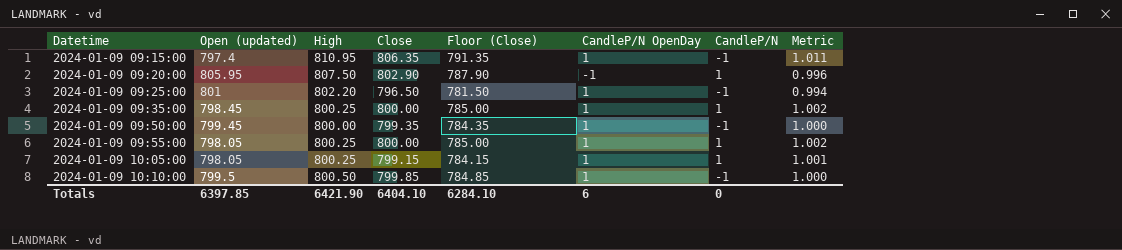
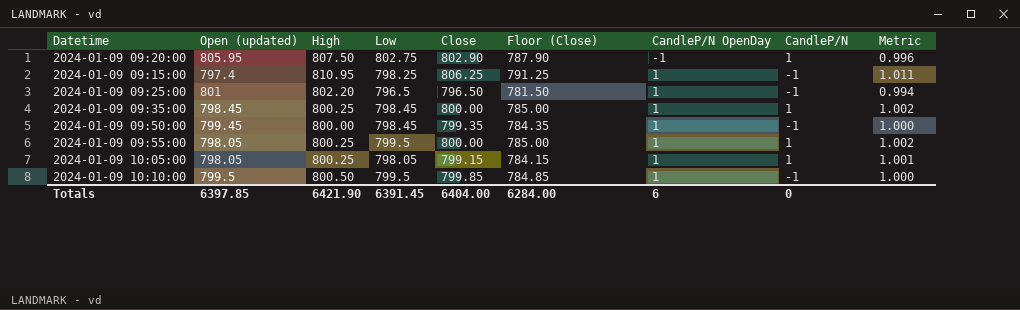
row order: Datetime ascending -> CandleP/N OpenDay ascending
column Low | position: none -> 4
2024-01-09 09:15:00 | Close: 806.35 -> 806.25
2024-01-09 09:15:00 | Floor (Close): 791.35 -> 791.25
Totals | Close: 6404.10 -> 6404.00
Totals | Floor (Close): 6284.10 -> 6284.00

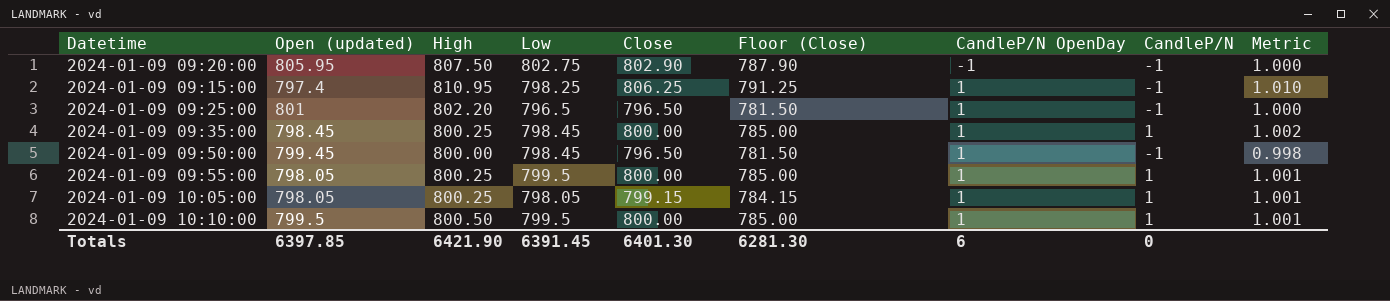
column Metric | formula: [Close] / [Open (updated)] -> [Close] / [Low]
2024-01-09 09:20:00 | CandleP/N: 1 -> -1
2024-01-09 09:50:00 | Close: 799.35 -> 796.50
2024-01-09 09:50:00 | Floor (Close): 784.35 -> 781.50
2024-01-09 10:10:00 | Close: 799.85 -> 800.00
2024-01-09 10:10:00 | Floor (Close): 784.85 -> 785.00
2024-01-09 10:10:00 | CandleP/N: -1 -> 1
Totals | Close: 6404.00 -> 6401.30
Totals | Floor (Close): 6284.00 -> 6281.30

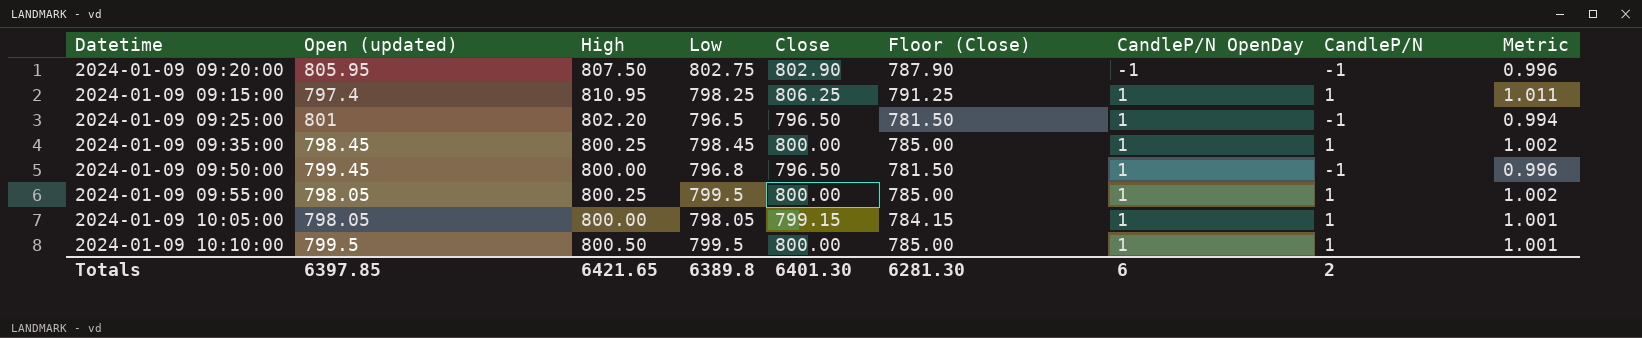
column Metric | formula: [Close] / [Low] -> [Close] / [Open (updated)]
2024-01-09 09:15:00 | CandleP/N: -1 -> 1
2024-01-09 09:50:00 | Low: 798.45 -> 796.8
2024-01-09 10:05:00 | High: 800.25 -> 800.00
Totals | High: 6421.90 -> 6421.65
Totals | Low: 6391.45 -> 6389.8
Totals | CandleP/N: 0 -> 2

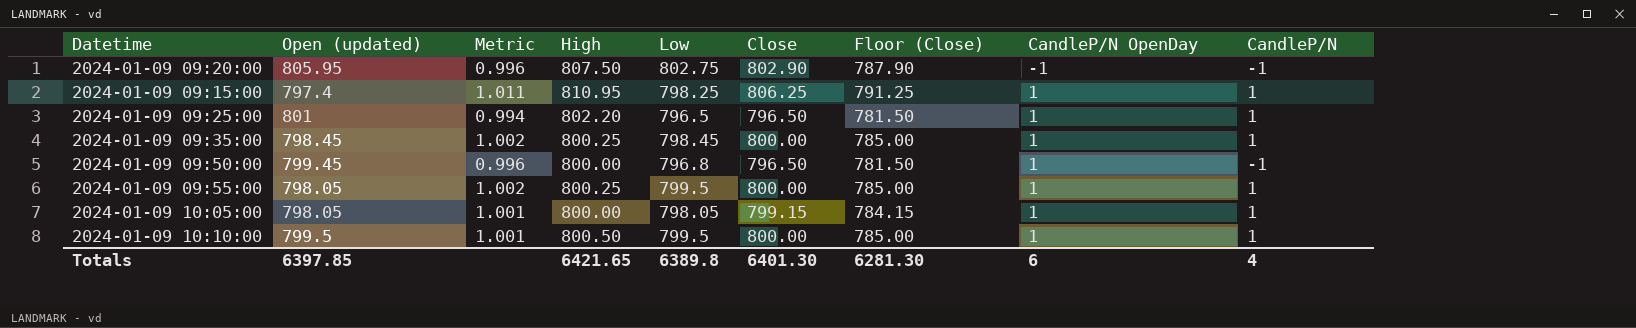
column Metric | position: 9 -> 3
2024-01-09 09:25:00 | CandleP/N: -1 -> 1
Totals | CandleP/N: 2 -> 4

